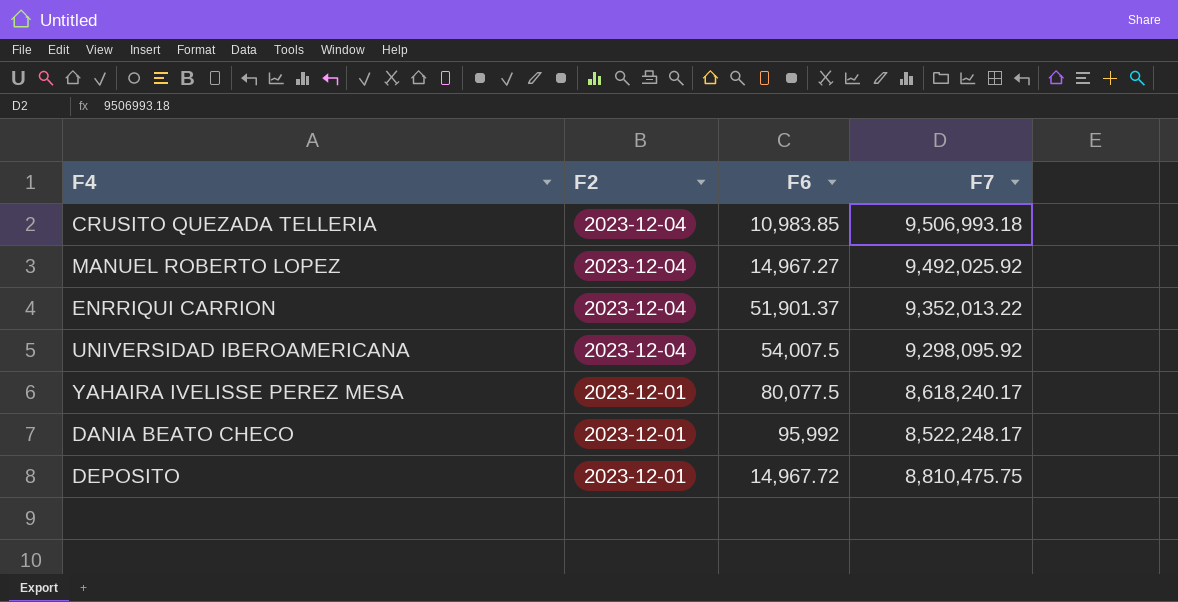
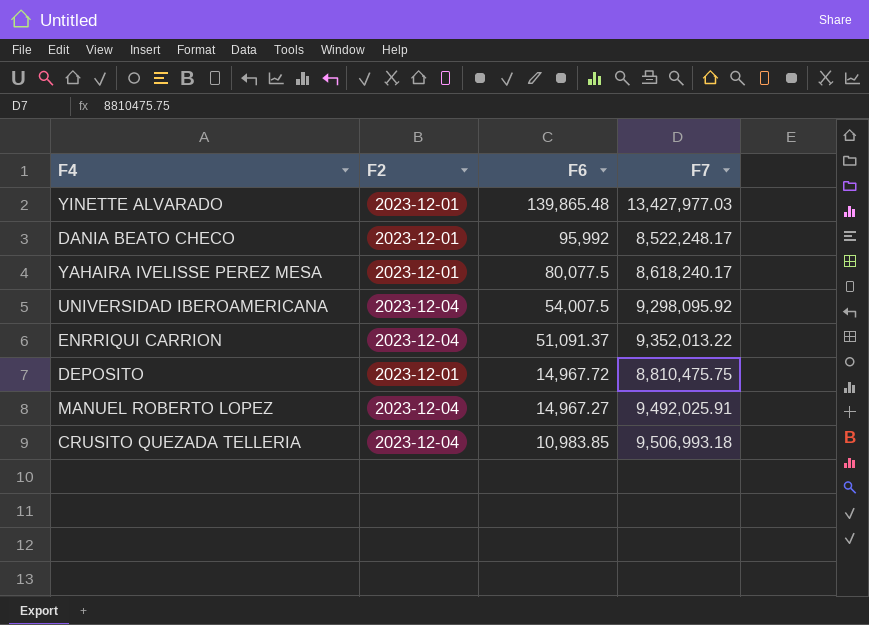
row order: F2 descending -> F6 descending
row YINETTE ALVARADO: none -> 2023-12-01 | 139,865.48 | 13,427,977.03
ENRRIQUI CARRION | F6: 51,901.37 -> 51,091.37
MANUEL ROBERTO LOPEZ | F7: 9,492,025.92 -> 9,492,025.91

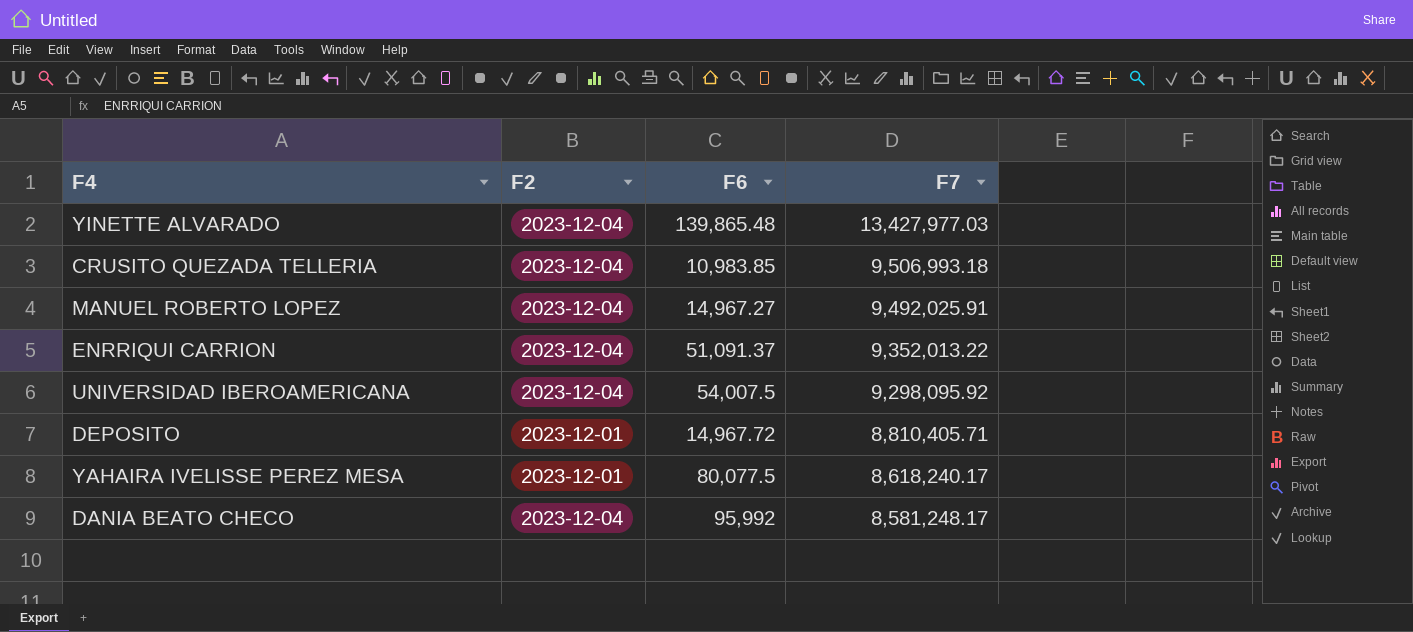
row order: F6 descending -> F7 descending
YINETTE ALVARADO | F2: 2023-12-01 -> 2023-12-04
DEPOSITO | F7: 8,810,475.75 -> 8,810,405.71
DANIA BEATO CHECO | F2: 2023-12-01 -> 2023-12-04
DANIA BEATO CHECO | F7: 8,522,248.17 -> 8,581,248.17

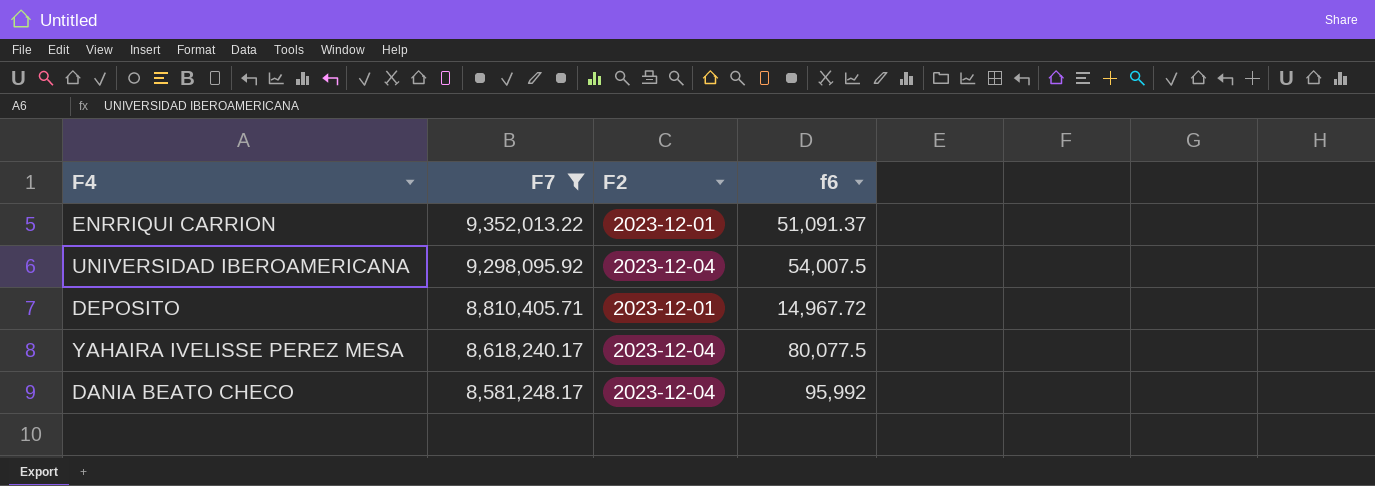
filter: none -> F7 <= 9,352,013.22
column F7 | position: 4 -> 2
column name: F6 -> f6
ENRRIQUI CARRION | F2: 2023-12-04 -> 2023-12-01
YAHAIRA IVELISSE PEREZ MESA | F2: 2023-12-01 -> 2023-12-04

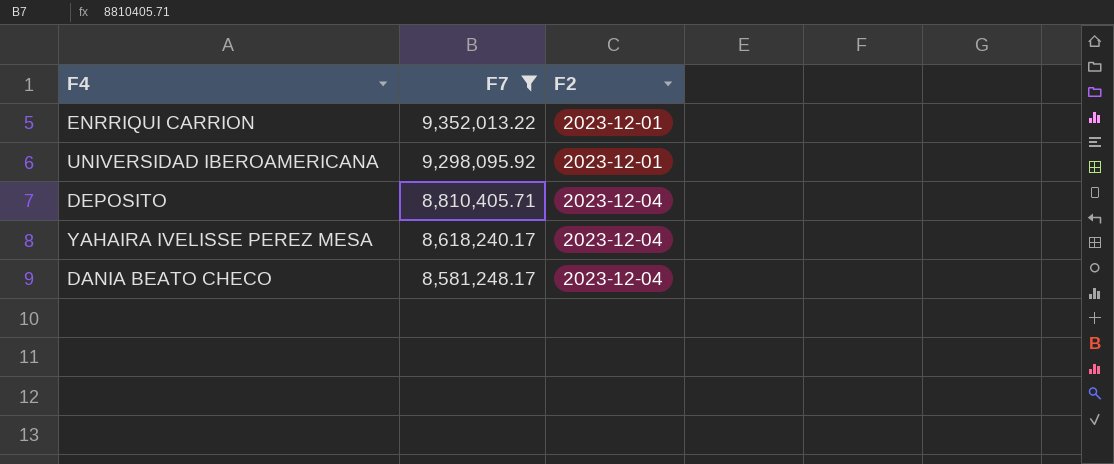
column f6 | position: 4 -> none
UNIVERSIDAD IBEROAMERICANA | F2: 2023-12-04 -> 2023-12-01
DEPOSITO | F2: 2023-12-01 -> 2023-12-04

